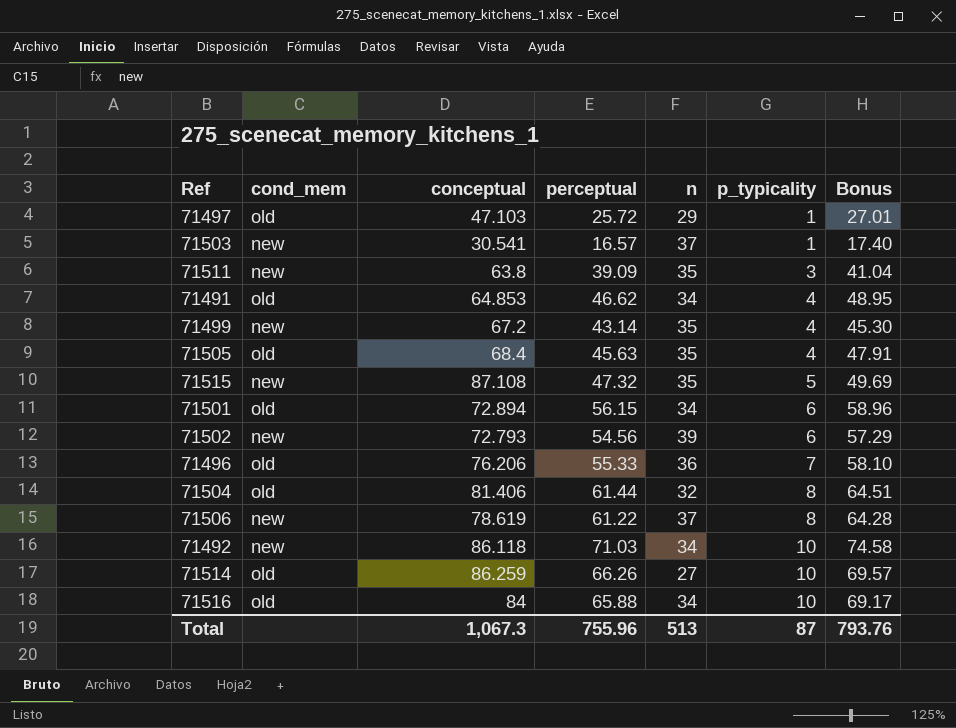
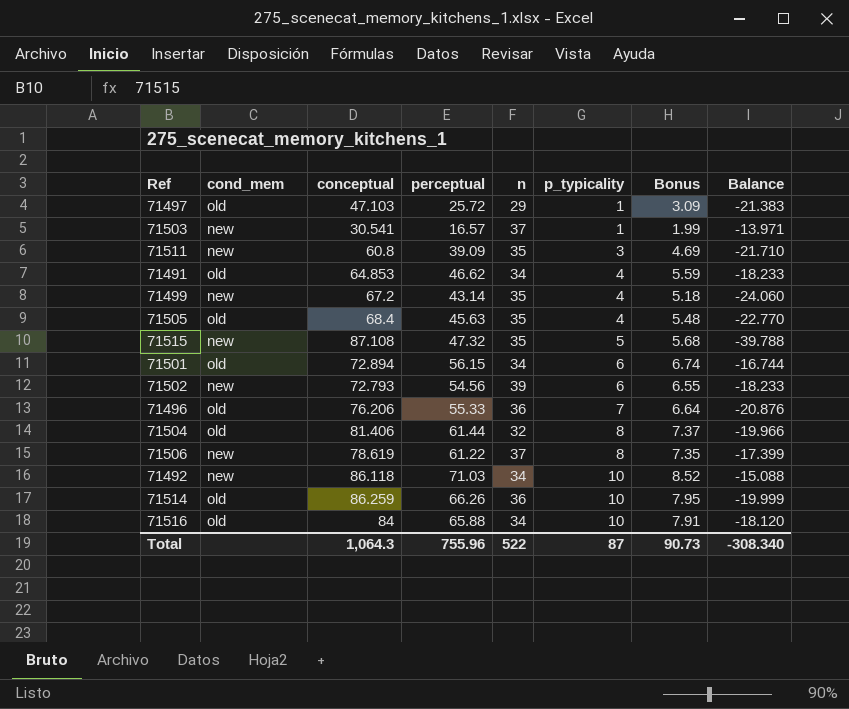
column Bonus | formula: [perceptual] * 1.05 -> [perceptual] * 0.12
column Balance | formula: none -> [perceptual] - [conceptual]
71511 | conceptual: 63.8 -> 60.8
71514 | n: 27 -> 36
Total | conceptual: 1,067.3 -> 1,064.3
Total | n: 513 -> 522
Total | Bonus: 793.76 -> 90.73

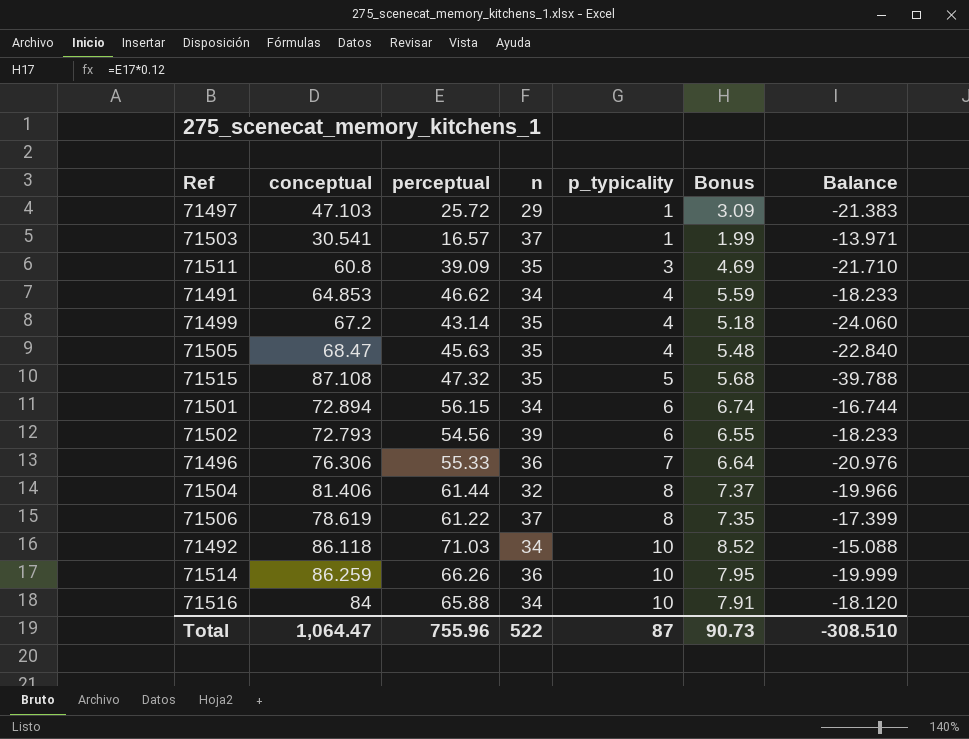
column cond_mem | position: 2 -> none
71505 | conceptual: 68.4 -> 68.47
71505 | Balance: -22.770 -> -22.840
71496 | conceptual: 76.206 -> 76.306
71496 | Balance: -20.876 -> -20.976
Total | conceptual: 1,064.3 -> 1,064.47
Total | Balance: -308.340 -> -308.510

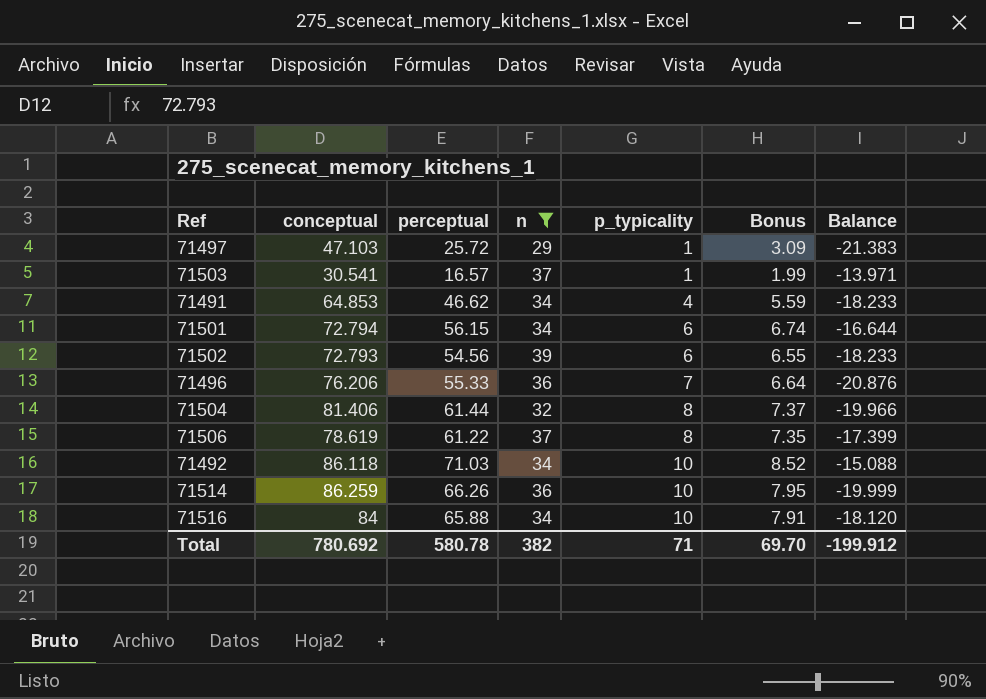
filter: none -> n != 35
71501 | conceptual: 72.894 -> 72.794
71501 | Balance: -16.744 -> -16.644
71496 | conceptual: 76.306 -> 76.206
71496 | Balance: -20.976 -> -20.876
Total | conceptual: 1,064.47 -> 780.692
Total | perceptual: 755.96 -> 580.78
Total | n: 522 -> 382
Total | p_typicality: 87 -> 71
Total | Bonus: 90.73 -> 69.70
Total | Balance: -308.510 -> -199.912

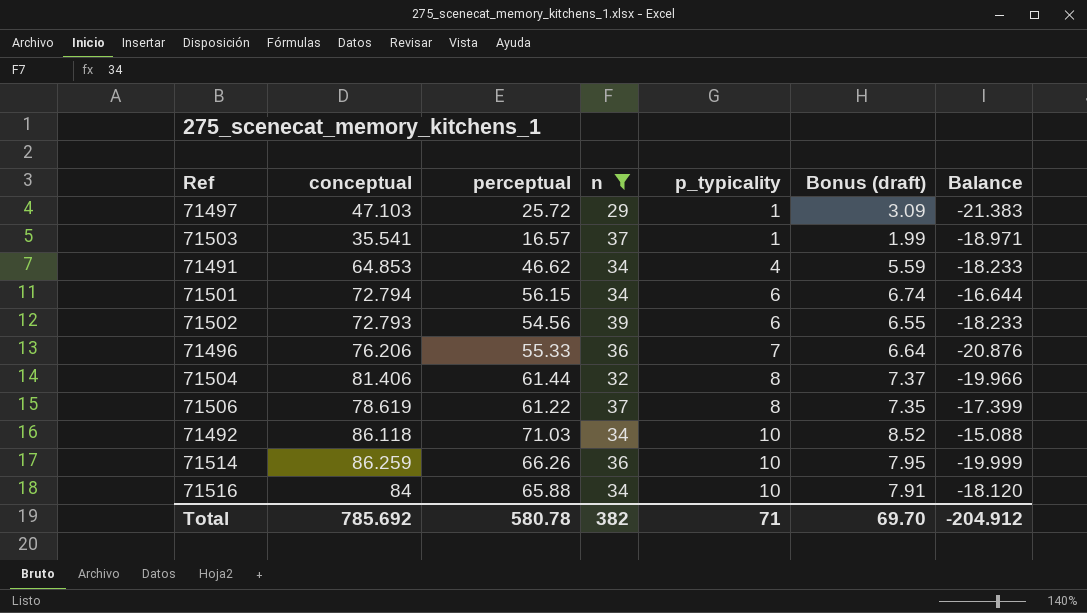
column name: Bonus -> Bonus (draft)
71503 | conceptual: 30.541 -> 35.541
71503 | Balance: -13.971 -> -18.971
Total | conceptual: 780.692 -> 785.692
Total | Balance: -199.912 -> -204.912

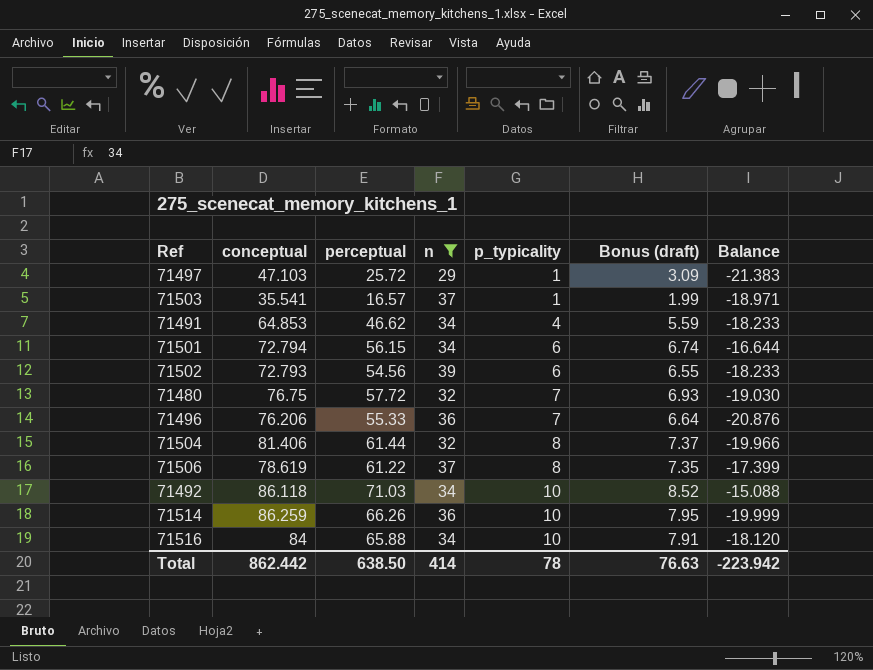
row 71480: none -> 76.75 | 57.72 | 32 | 7 | 6.93 | -19.030
Total | conceptual: 785.692 -> 862.442
Total | perceptual: 580.78 -> 638.50
Total | n: 382 -> 414
Total | p_typicality: 71 -> 78
Total | Bonus (draft): 69.70 -> 76.63
Total | Balance: -204.912 -> -223.942

